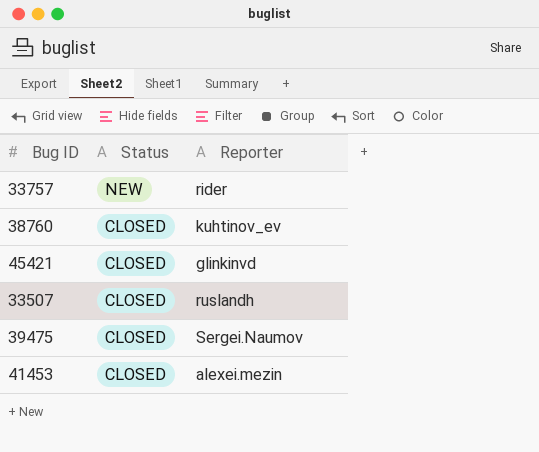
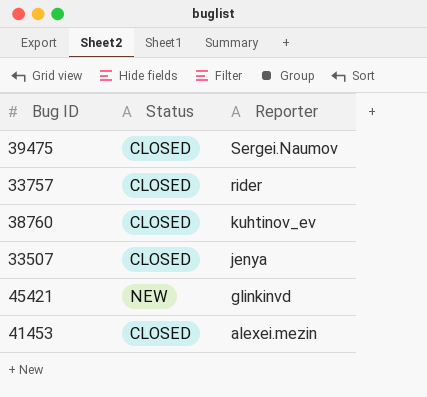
row order: Status descending -> Reporter descending
33757 | Status: NEW -> CLOSED
33507 | Reporter: ruslandh -> jenya
45421 | Status: CLOSED -> NEW

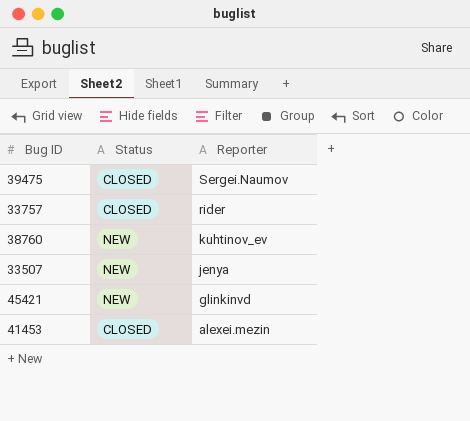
38760 | Status: CLOSED -> NEW
33507 | Status: CLOSED -> NEW

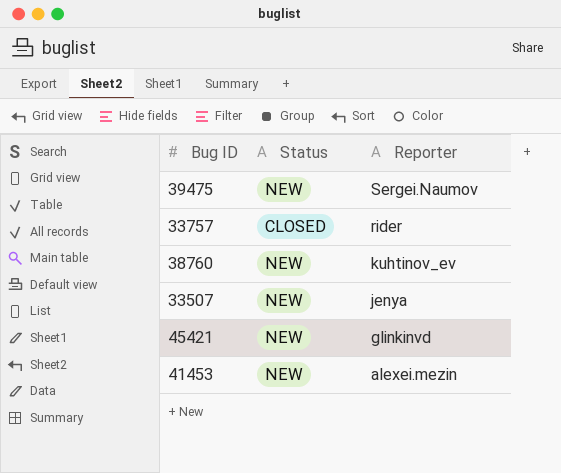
39475 | Status: CLOSED -> NEW
41453 | Status: CLOSED -> NEW

